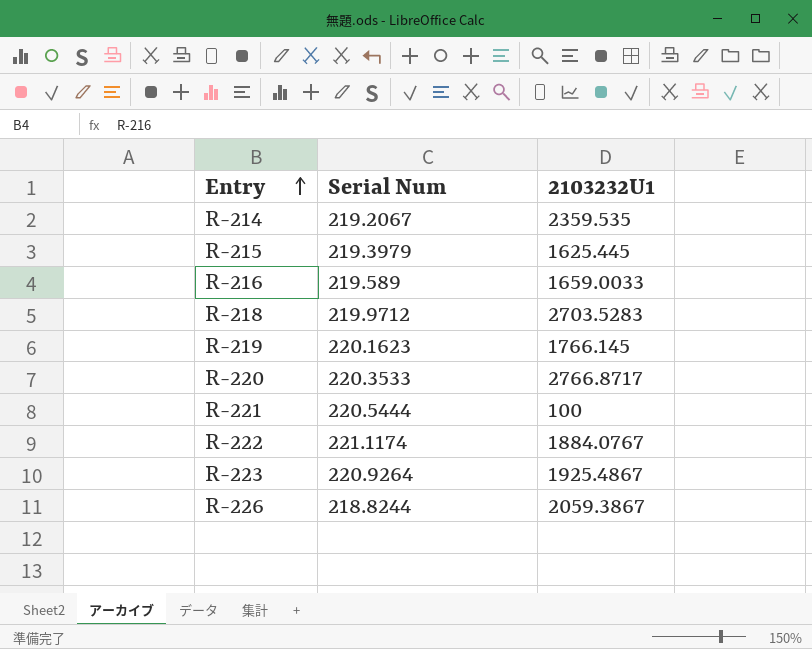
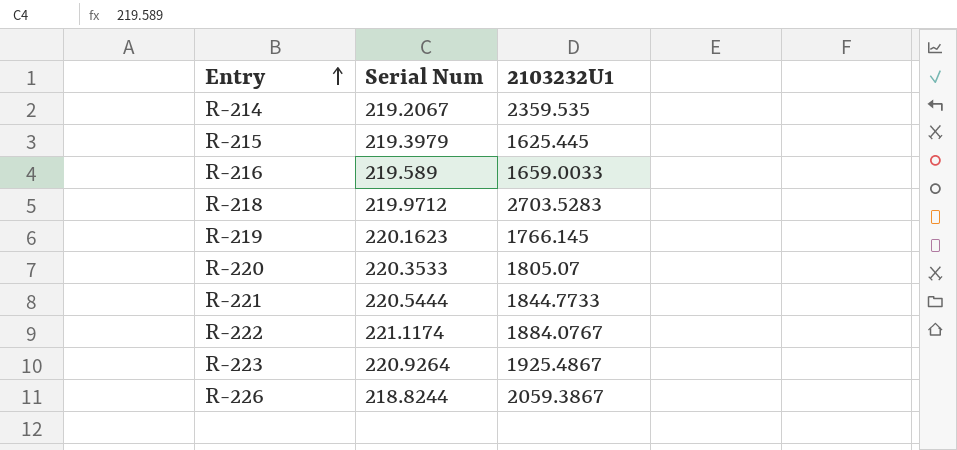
R-220 | 2103232U1: 2766.8717 -> 1805.07
R-221 | 2103232U1: 100 -> 1844.7733

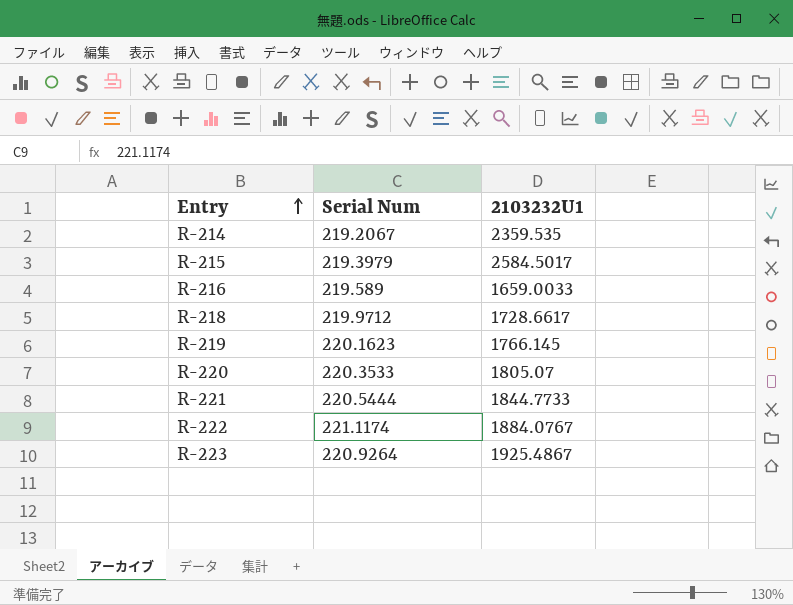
row R-226: 218.8244 | 2059.3867 -> none
R-215 | 2103232U1: 1625.445 -> 2584.5017
R-218 | 2103232U1: 2703.5283 -> 1728.6617

